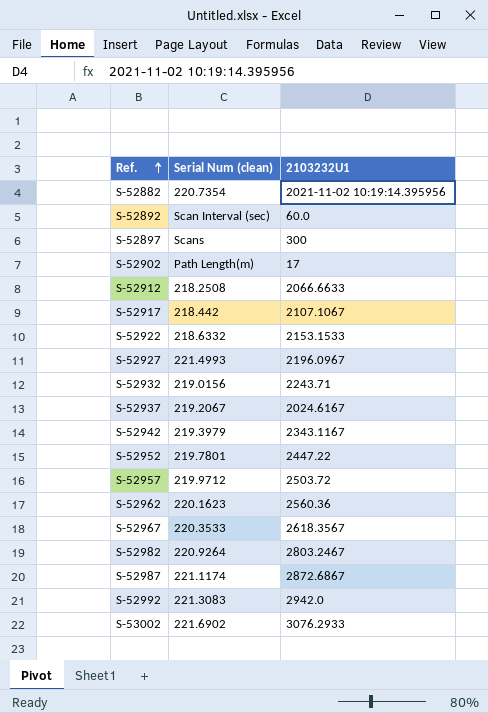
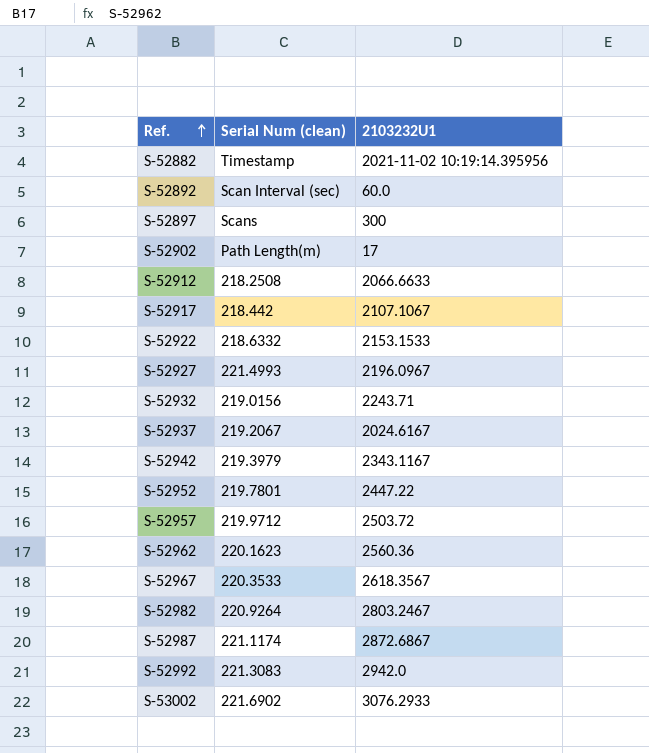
S-52882 | Serial Num (clean): 220.7354 -> Timestamp

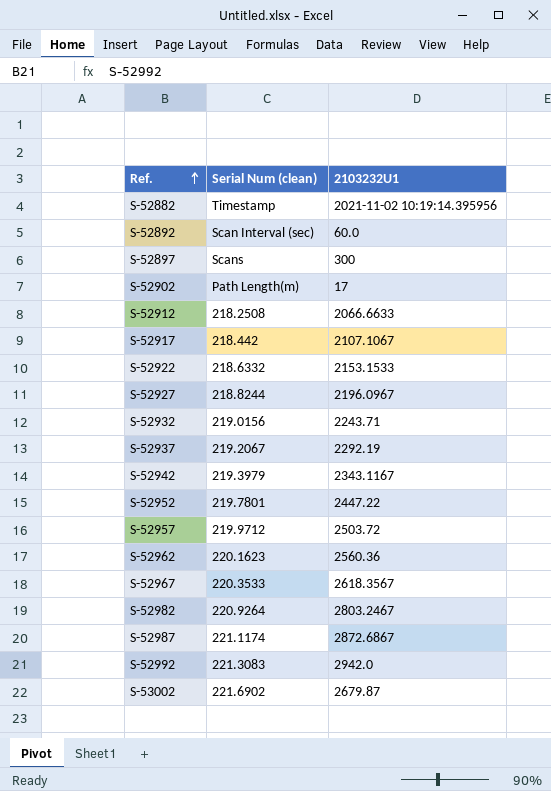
S-52927 | Serial Num (clean): 221.4993 -> 218.8244
S-52937 | 2103232U1: 2024.6167 -> 2292.19
S-53002 | 2103232U1: 3076.2933 -> 2679.87

